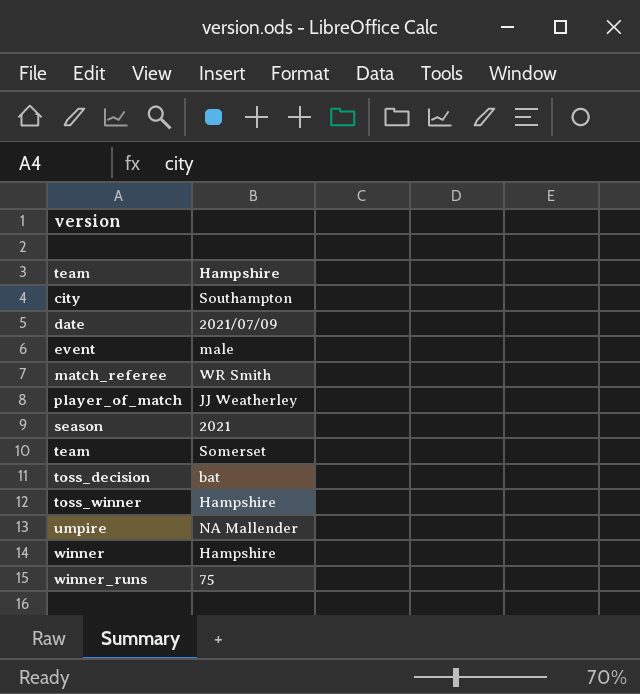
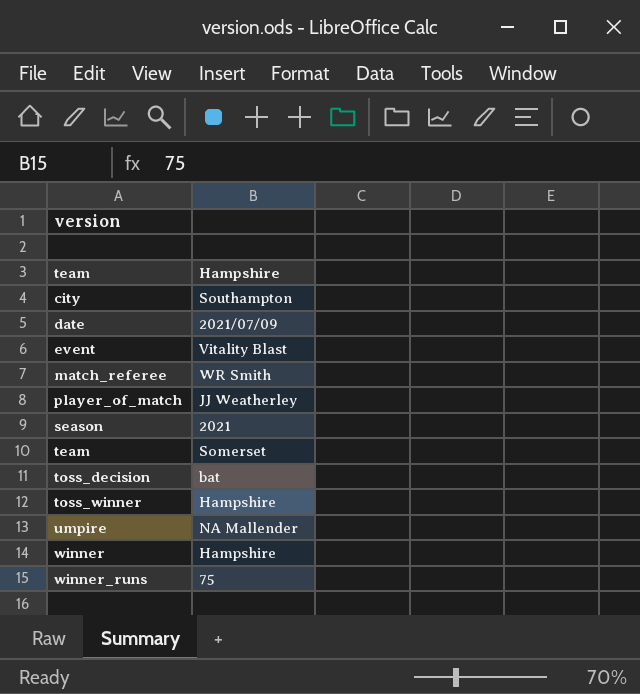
event | Hampshire: male -> Vitality Blast

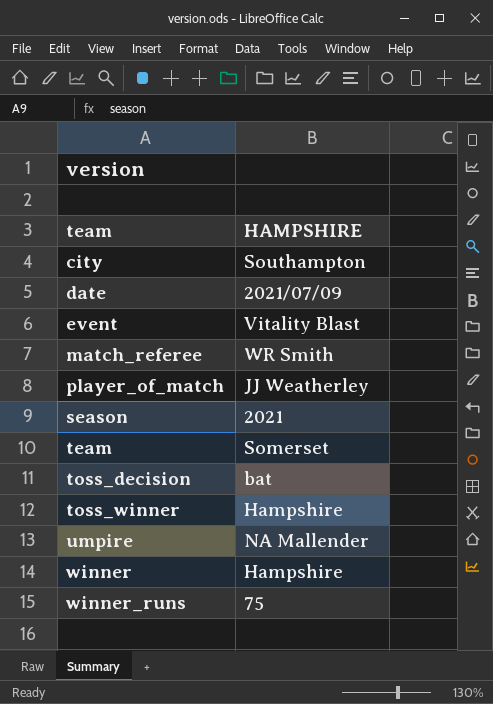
column name: Hampshire -> HAMPSHIRE

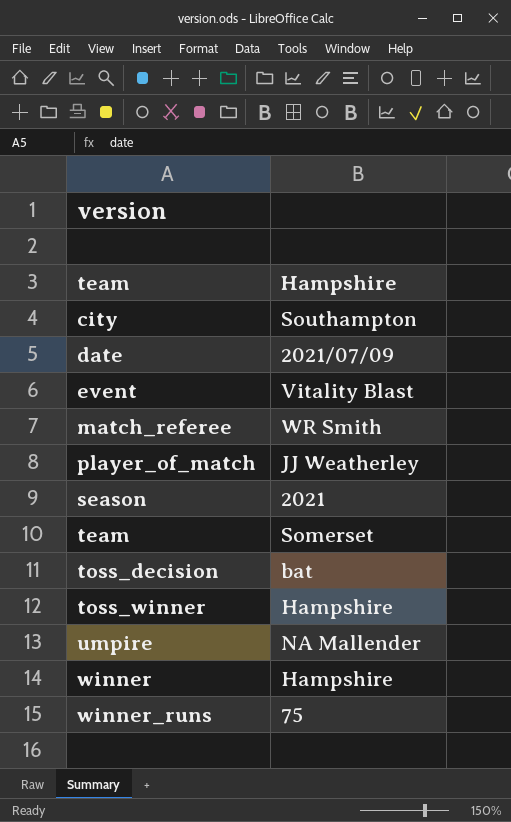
column name: HAMPSHIRE -> Hampshire

